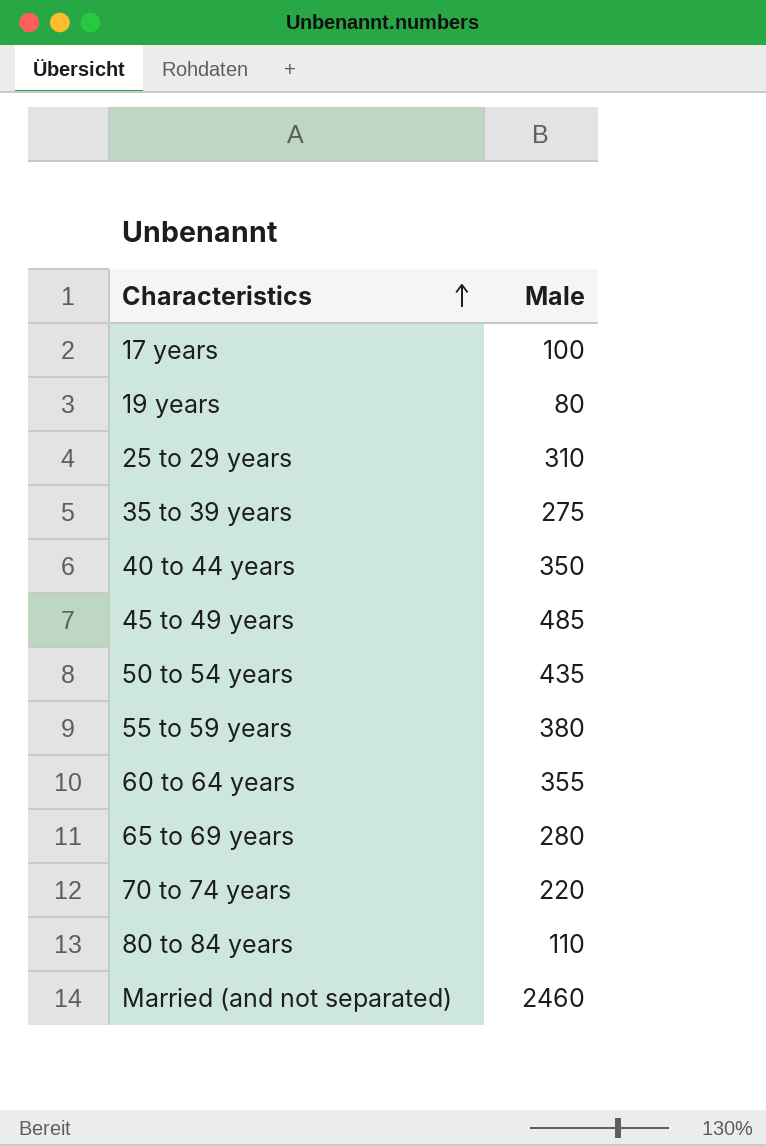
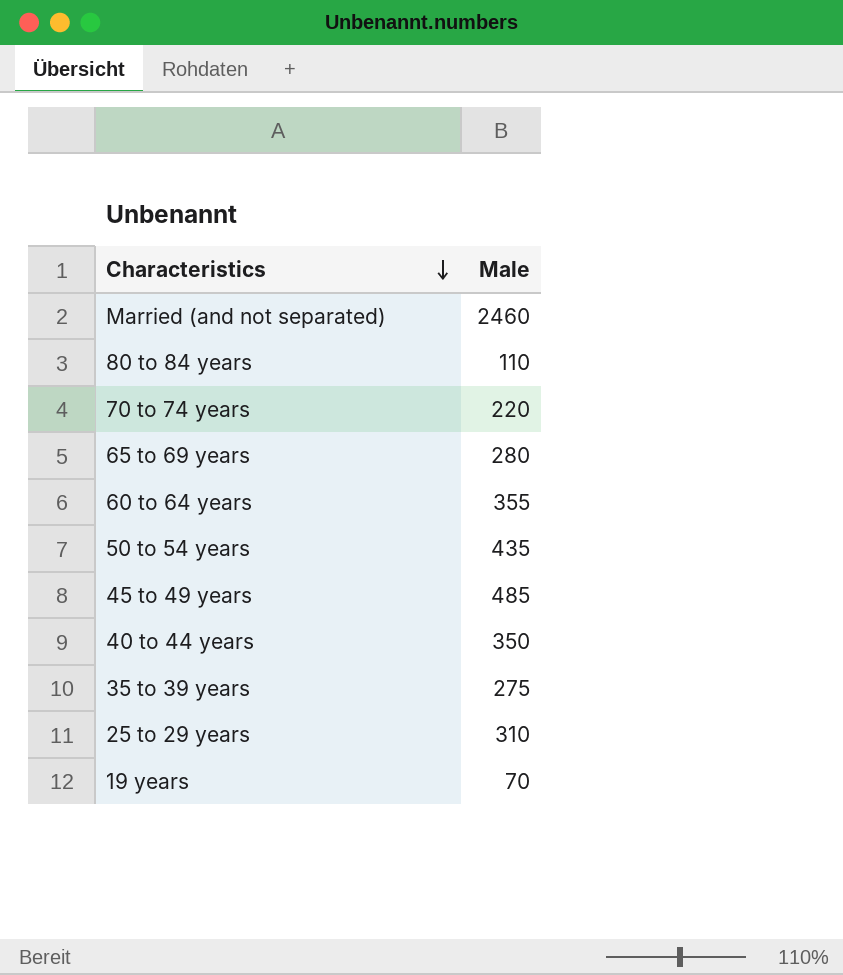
row order: Characteristics ascending -> Characteristics descending
row 17 years: 100 -> none
row 55 to 59 years: 380 -> none
19 years | Male: 80 -> 70

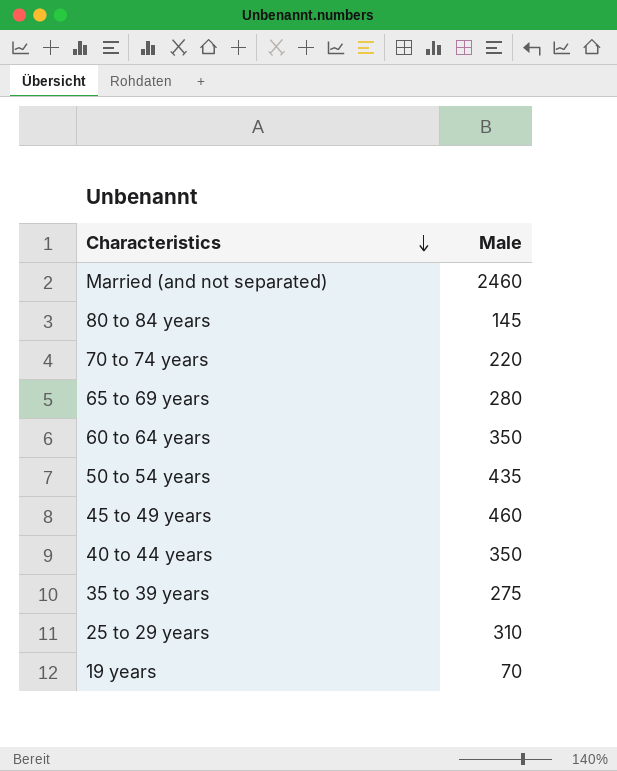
80 to 84 years | Male: 110 -> 145
60 to 64 years | Male: 355 -> 350
45 to 49 years | Male: 485 -> 460

